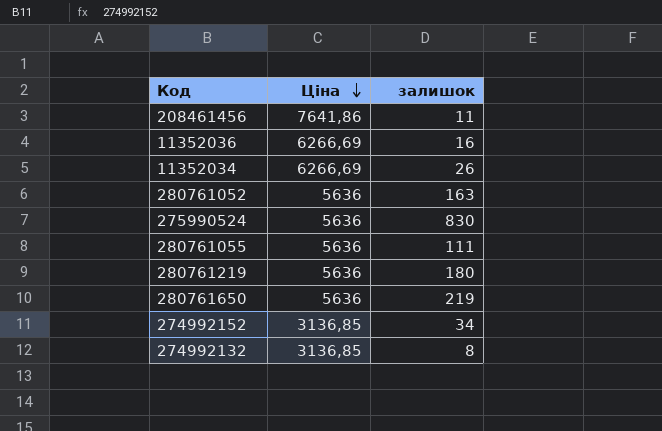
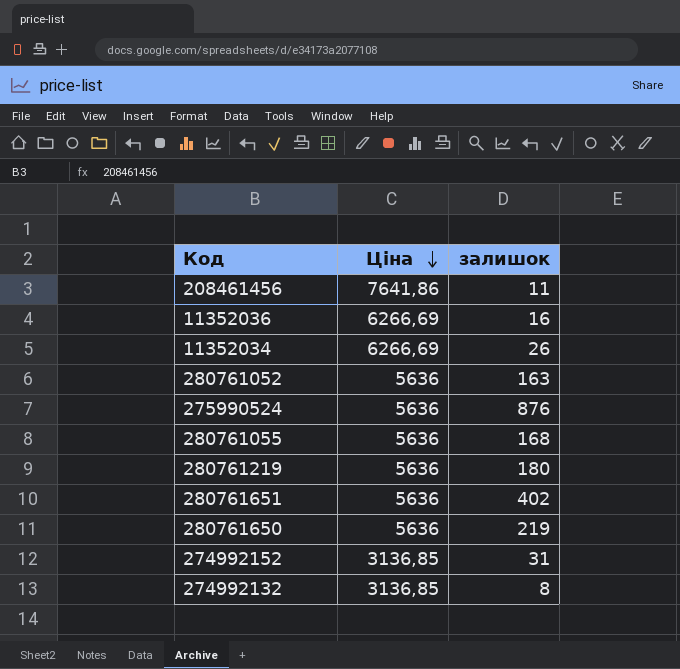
275990524 | залишок: 830 -> 876
280761055 | залишок: 111 -> 168
row 280761651: none -> 5636 | 402
274992152 | залишок: 34 -> 31

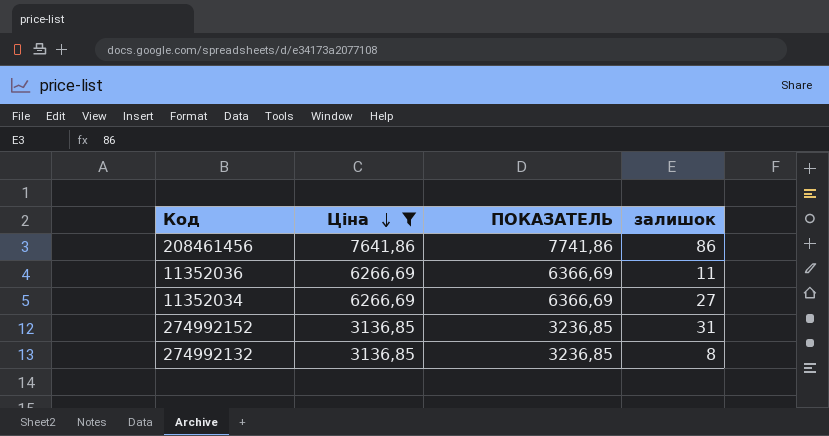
filter: none -> Ціна != 5636
column ПОКАЗАТЕЛЬ | formula: none -> [Ціна] + 100
208461456 | залишок: 11 -> 86
11352036 | залишок: 16 -> 11
11352034 | залишок: 26 -> 27

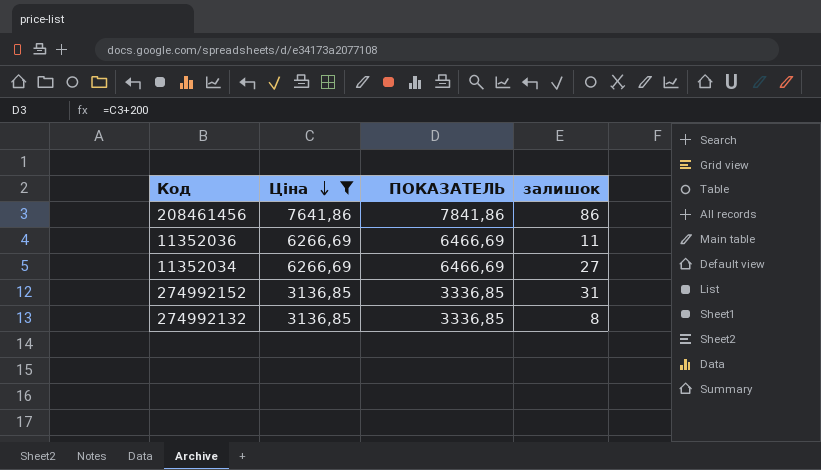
column ПОКАЗАТЕЛЬ | formula: [Ціна] + 100 -> [Ціна] + 200

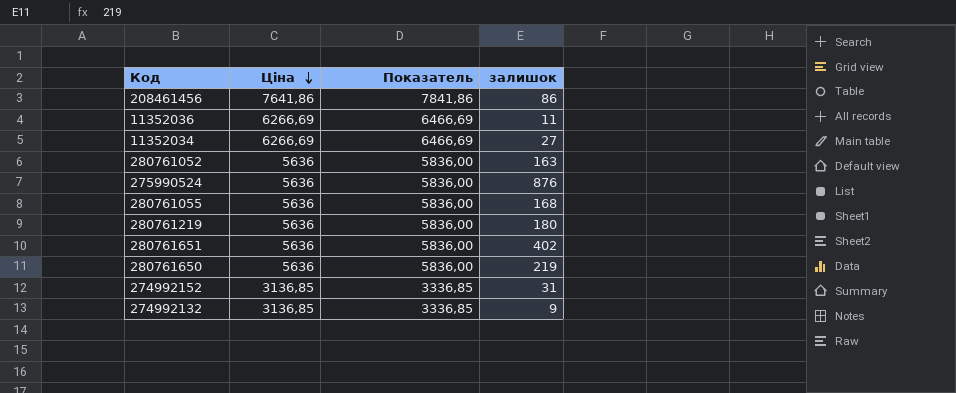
filter: Ціна != 5636 -> none
column name: ПОКАЗАТЕЛЬ -> Показатель
274992132 | залишок: 8 -> 9

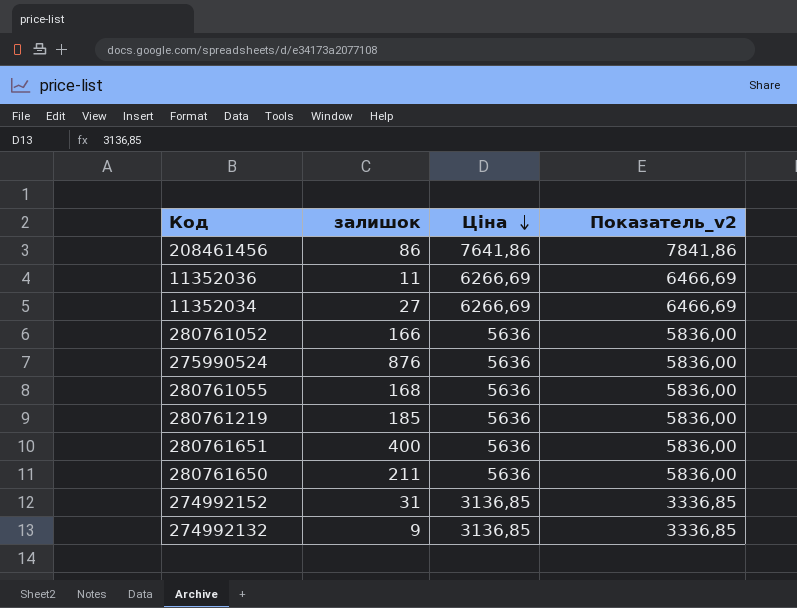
column залишок | position: 4 -> 2
column name: Показатель -> Показатель_v2
280761052 | залишок: 163 -> 166
280761219 | залишок: 180 -> 185
280761651 | залишок: 402 -> 400
280761650 | залишок: 219 -> 211

